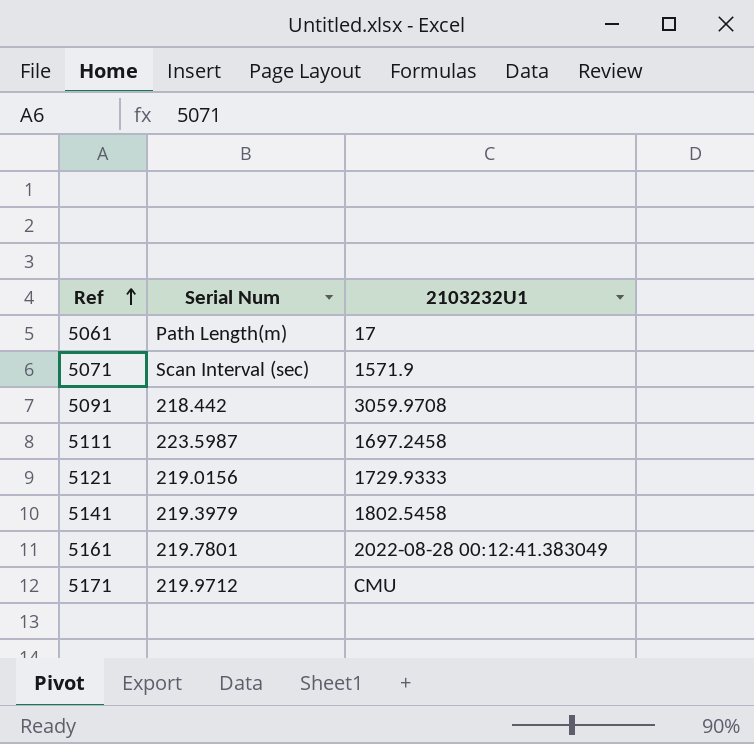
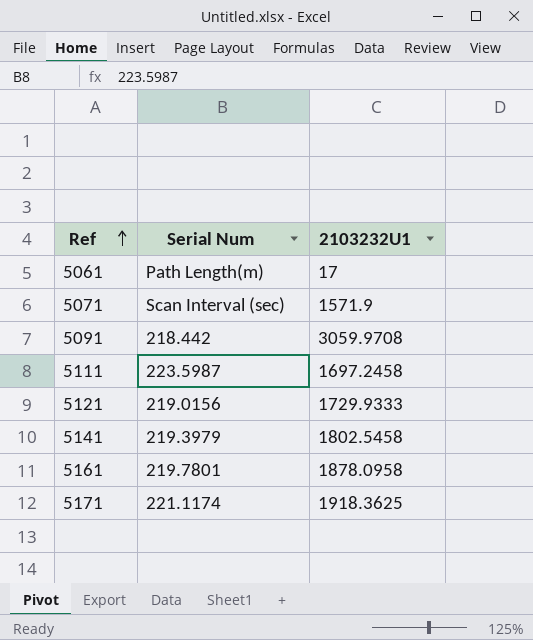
5161 | 2103232U1: 2022-08-28 00:12:41.383049 -> 1878.0958
5171 | Serial Num: 219.9712 -> 221.1174
5171 | 2103232U1: CMU -> 1918.3625

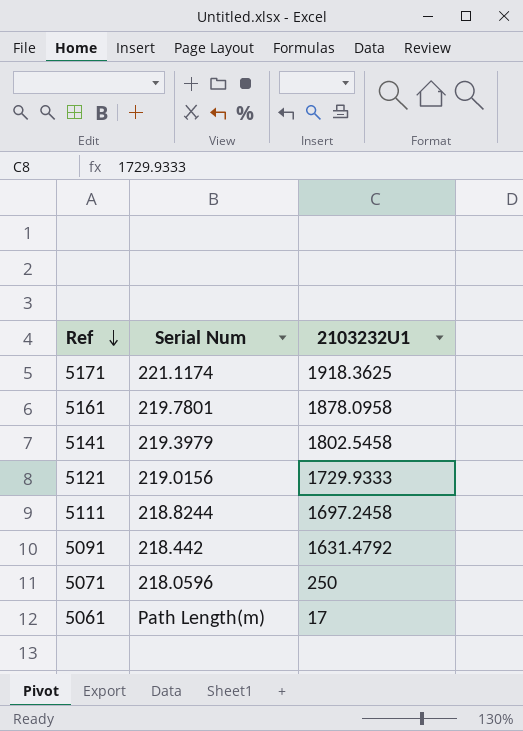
row order: Ref ascending -> Ref descending
5111 | Serial Num: 223.5987 -> 218.8244
5091 | 2103232U1: 3059.9708 -> 1631.4792
5071 | Serial Num: Scan Interval (sec) -> 218.0596
5071 | 2103232U1: 1571.9 -> 250

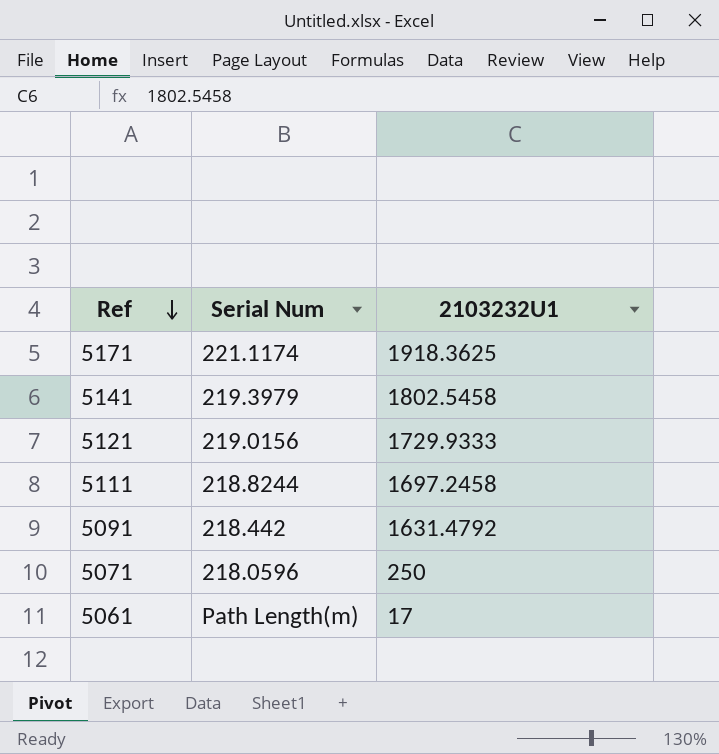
row 5161: 219.7801 | 1878.0958 -> none

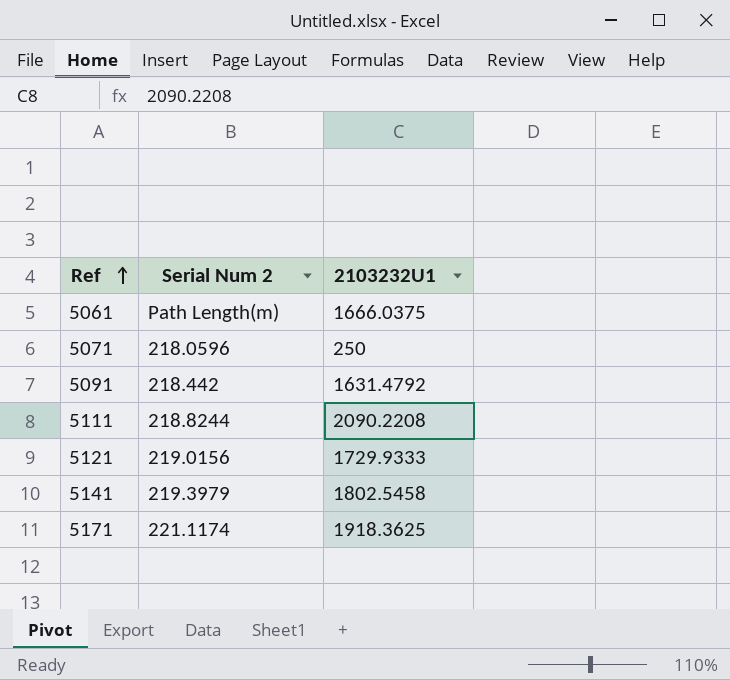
row order: Ref descending -> Ref ascending
column name: Serial Num -> Serial Num 2
5061 | 2103232U1: 17 -> 1666.0375
5111 | 2103232U1: 1697.2458 -> 2090.2208

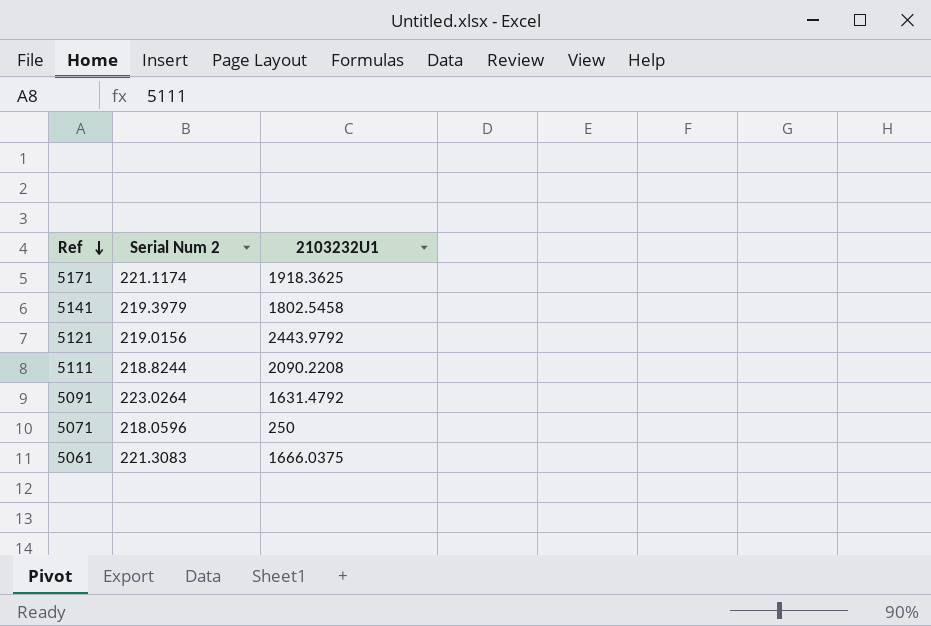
row order: Ref ascending -> Ref descending
5121 | 2103232U1: 1729.9333 -> 2443.9792
5091 | Serial Num 2: 218.442 -> 223.0264
5061 | Serial Num 2: Path Length(m) -> 221.3083

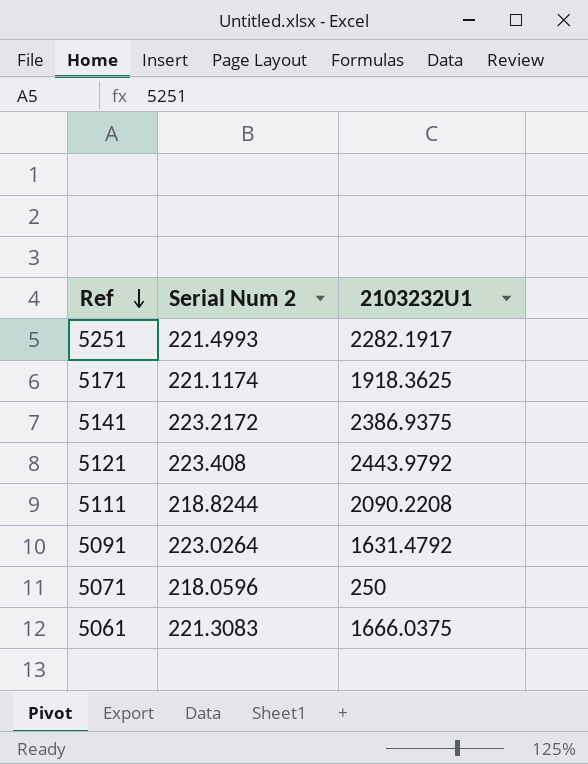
row 5251: none -> 221.4993 | 2282.1917
5141 | Serial Num 2: 219.3979 -> 223.2172
5141 | 2103232U1: 1802.5458 -> 2386.9375
5121 | Serial Num 2: 219.0156 -> 223.408

